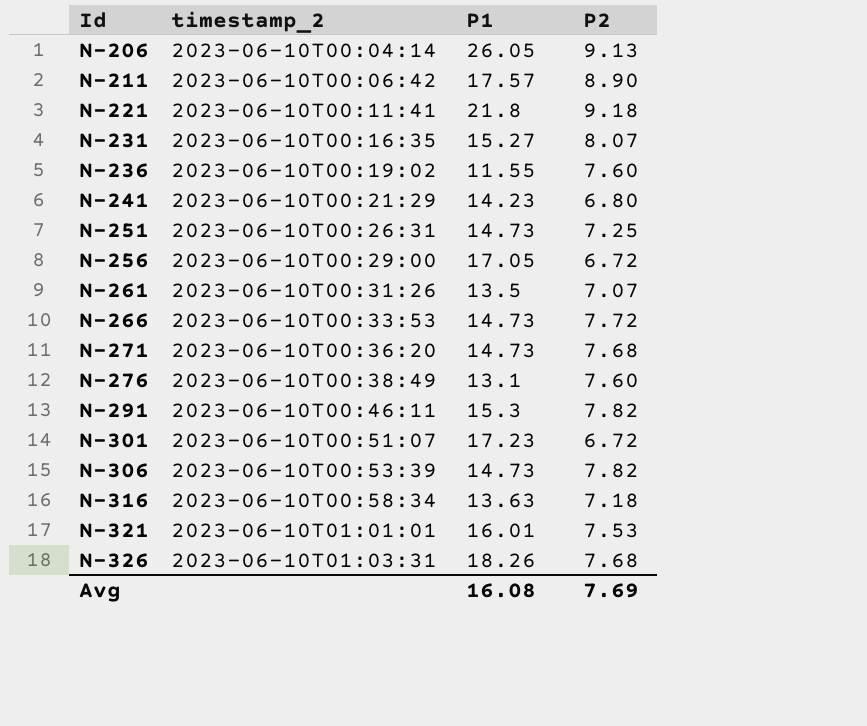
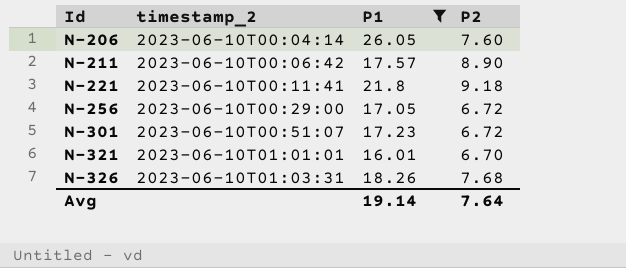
filter: none -> P1 >= 16.01
N-206 | P2: 9.13 -> 7.60
N-321 | P2: 7.53 -> 6.70
Avg | P1: 16.08 -> 19.14
Avg | P2: 7.69 -> 7.64

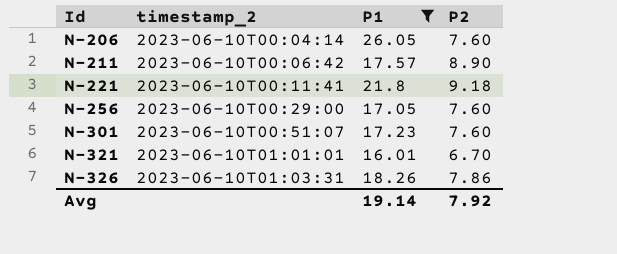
N-256 | P2: 6.72 -> 7.60
N-301 | P2: 6.72 -> 7.60
N-326 | P2: 7.68 -> 7.86
Avg | P2: 7.64 -> 7.92

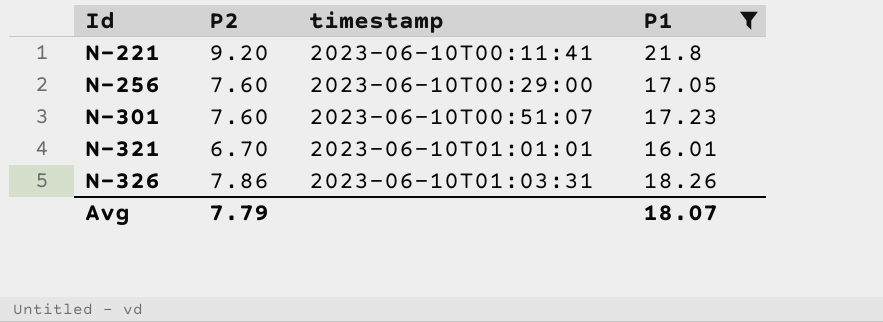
column P2 | position: 4 -> 2
column name: timestamp_2 -> timestamp
row N-206: 2023-06-10T00:04:14 | 26.05 | 7.60 -> none
row N-211: 2023-06-10T00:06:42 | 17.57 | 8.90 -> none
N-221 | P2: 9.18 -> 9.20
Avg | P2: 7.92 -> 7.79
Avg | P1: 19.14 -> 18.07

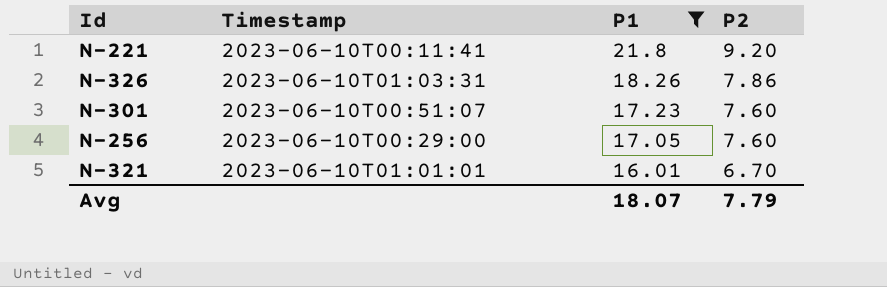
row order: Id ascending -> P1 descending
column name: timestamp -> Timestamp
column P2 | position: 2 -> 4

